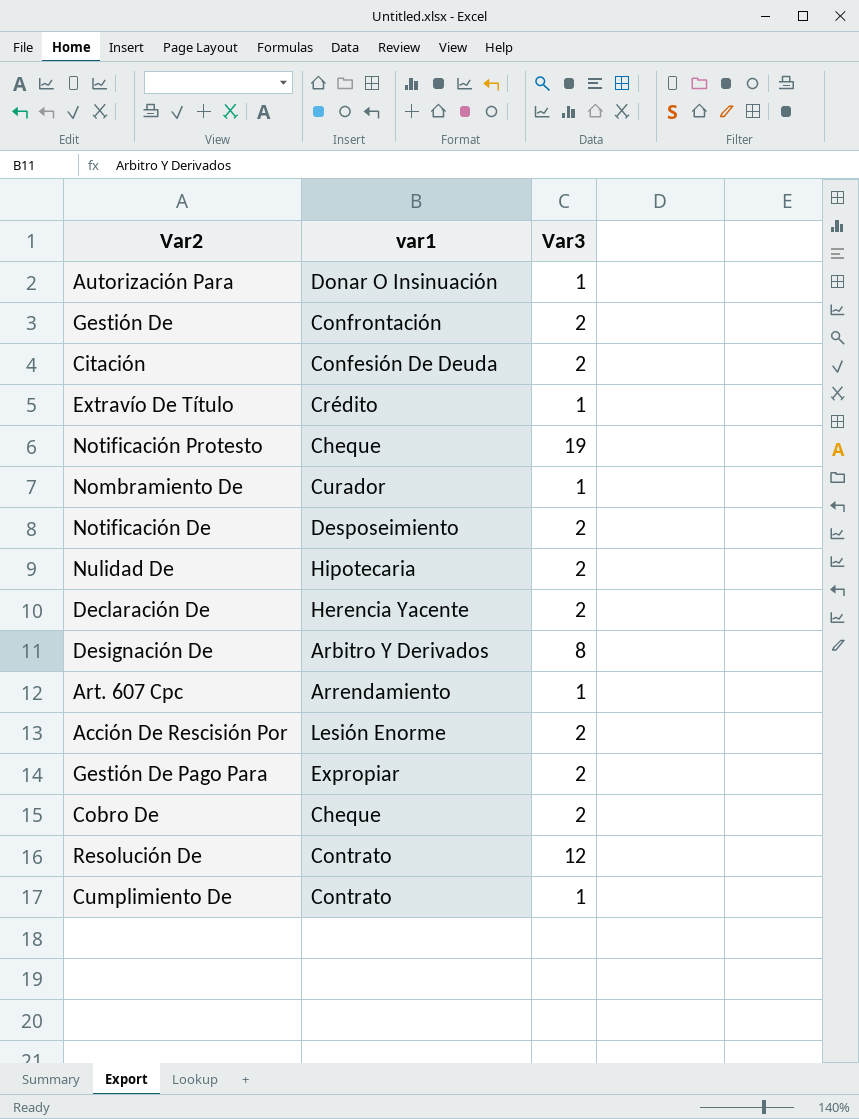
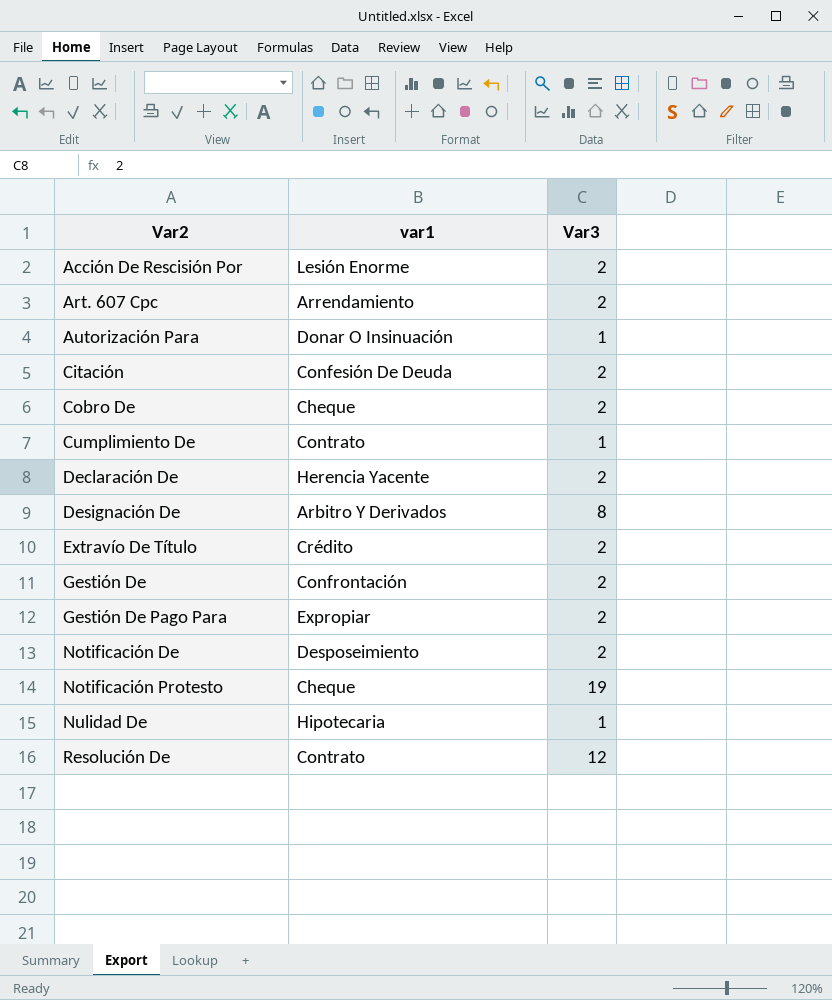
row order: none -> Var2 ascending
row Nombramiento De: Curador | 1 -> none
Art. 607 Cpc | Var3: 1 -> 2
Extravío De Título | Var3: 1 -> 2
Nulidad De | Var3: 2 -> 1

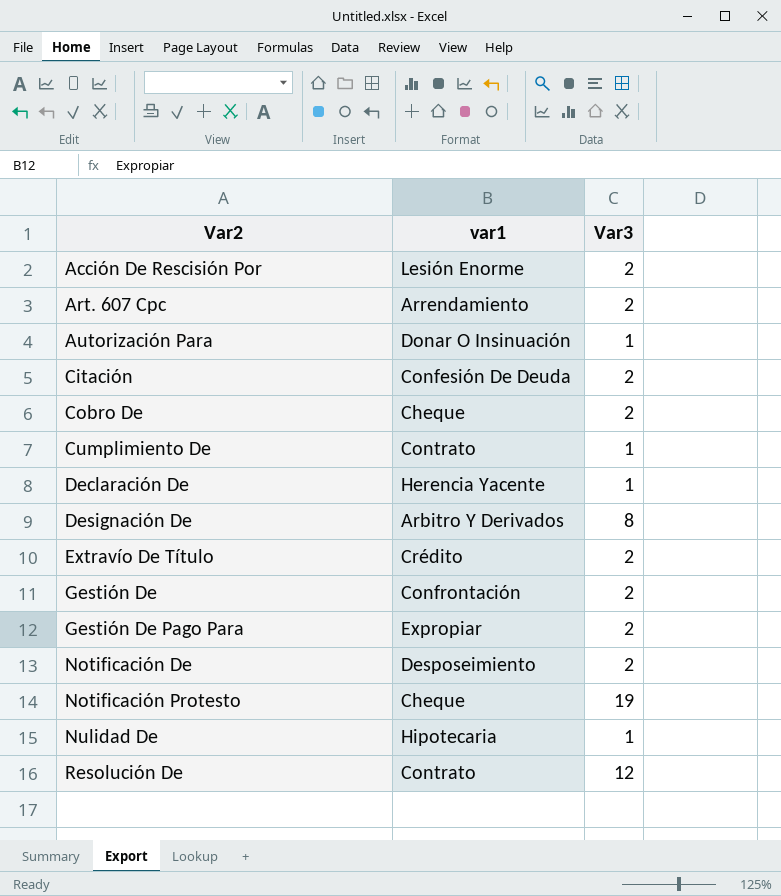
Declaración De | Var3: 2 -> 1

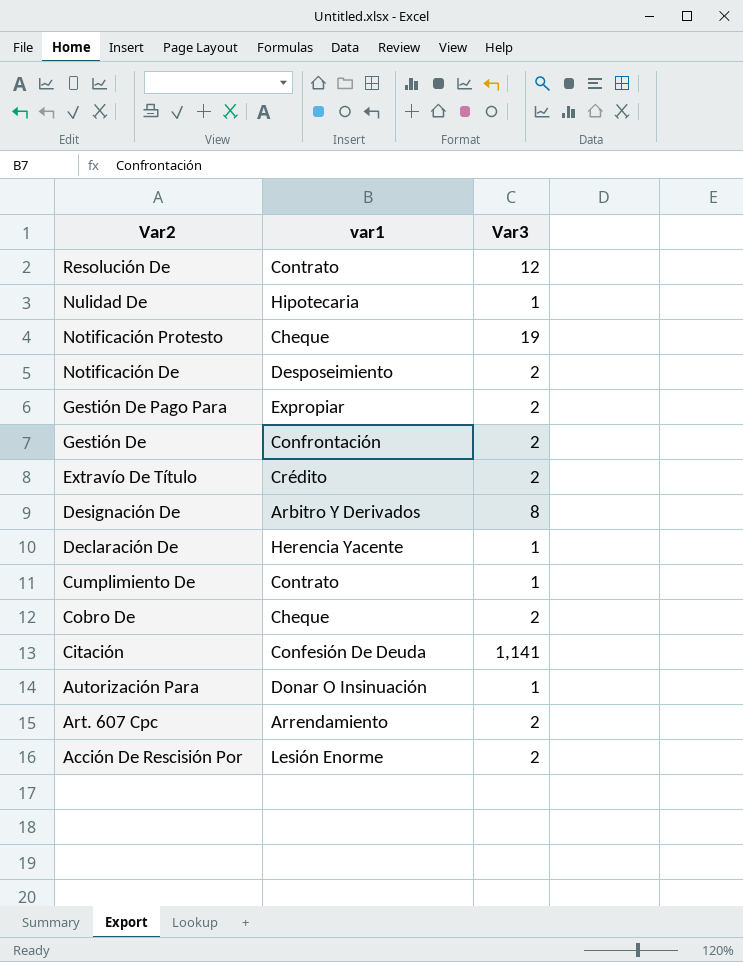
row order: Var2 ascending -> Var2 descending
Citación | Var3: 2 -> 1,141

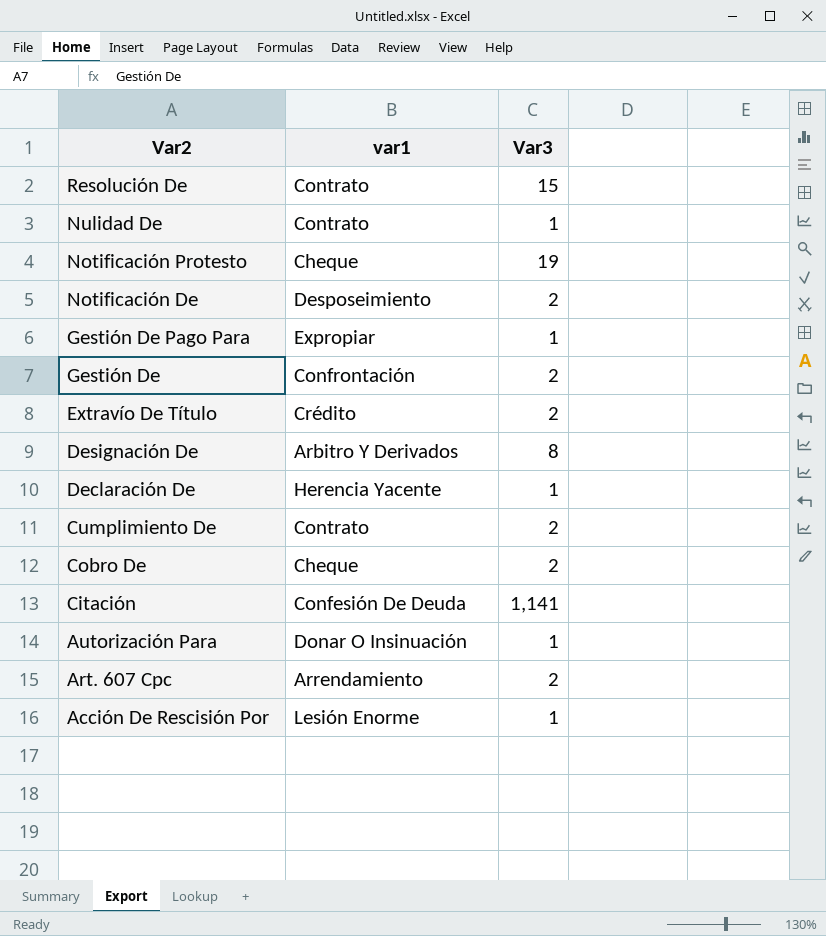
Resolución De | Var3: 12 -> 15
Nulidad De | var1: Hipotecaria -> Contrato
Gestión De Pago Para | Var3: 2 -> 1
Cumplimiento De | Var3: 1 -> 2
Acción De Rescisión Por | Var3: 2 -> 1

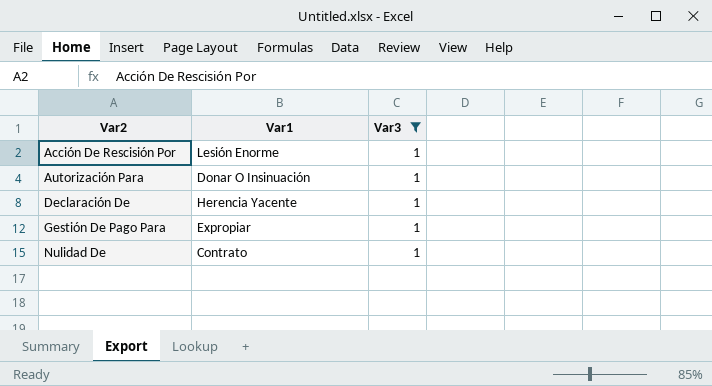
filter: none -> Var3 = 1
row order: Var2 descending -> Var2 ascending
column name: var1 -> Var1

